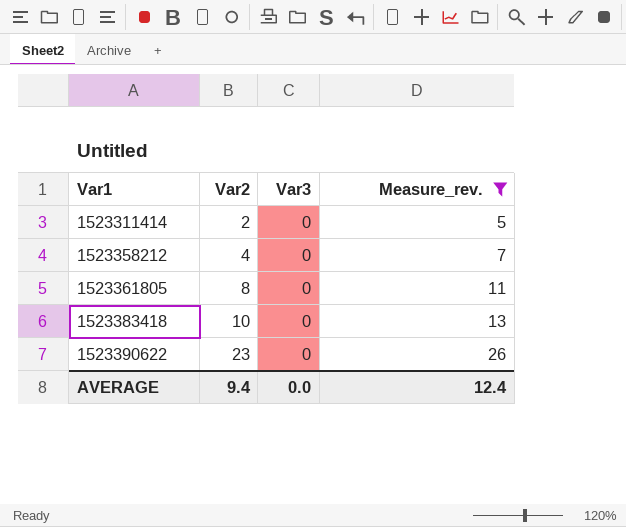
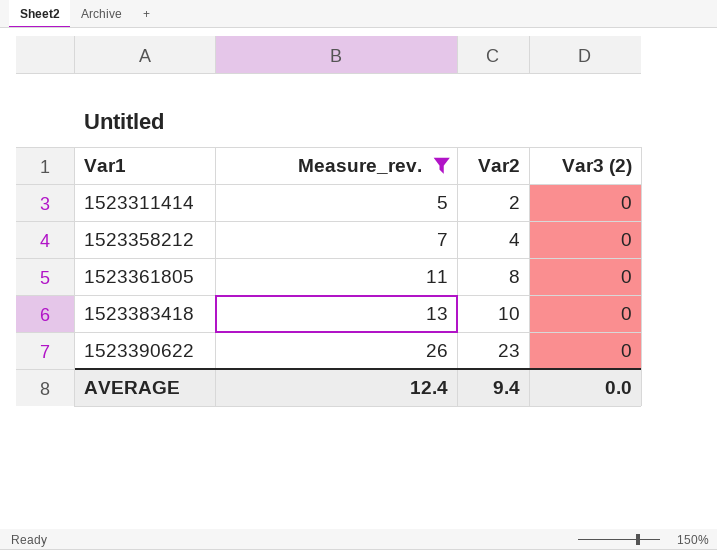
column Measure_rev. | position: 4 -> 2
column name: Var3 -> Var3 (2)

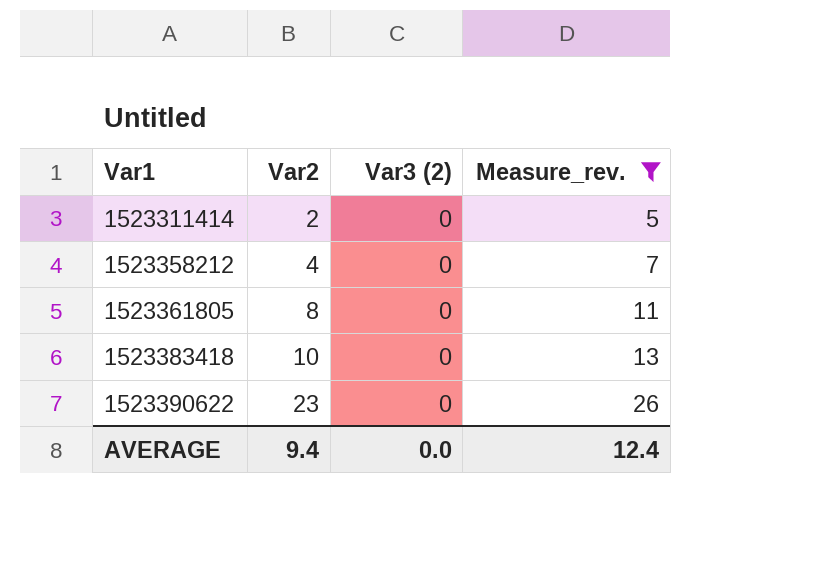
column Measure_rev. | position: 2 -> 4

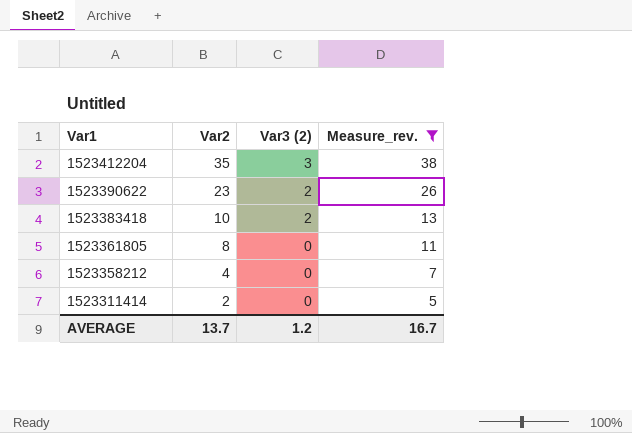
row order: Var1 ascending -> Var1 descending
row 1523412204: none -> 35 | 3 | 38
1523390622 | Var3 (2): 0 -> 2
1523383418 | Var3 (2): 0 -> 2
AVERAGE | Var2: 9.4 -> 13.7
AVERAGE | Var3 (2): 0.0 -> 1.2
AVERAGE | Measure_rev.: 12.4 -> 16.7

